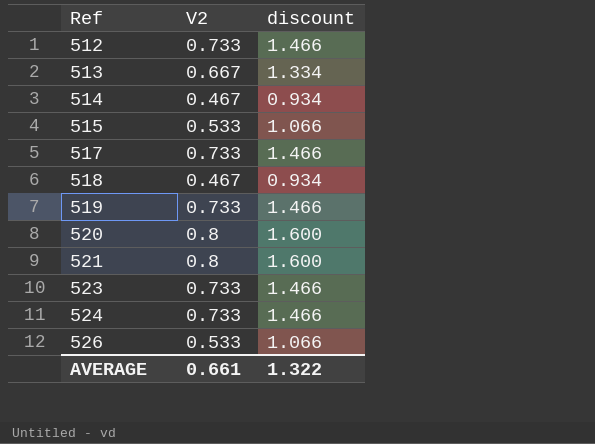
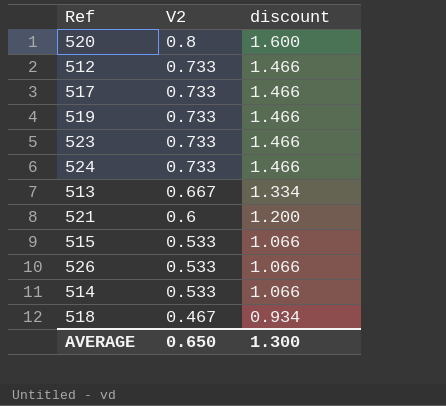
row order: Ref ascending -> V2 descending
521 | V2: 0.8 -> 0.6
521 | discount: 1.600 -> 1.200
514 | V2: 0.467 -> 0.533
514 | discount: 0.934 -> 1.066
AVERAGE | V2: 0.661 -> 0.650
AVERAGE | discount: 1.322 -> 1.300

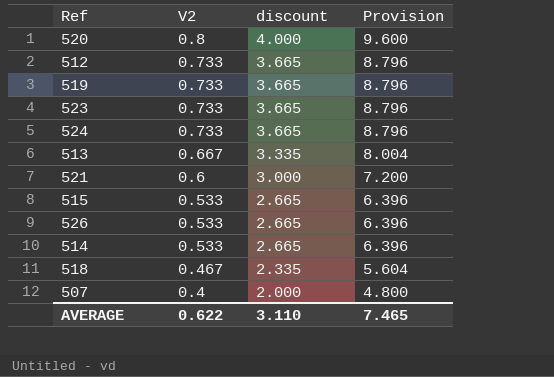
column discount | formula: [V2] * 2 -> [V2] * 5
column Provision | formula: none -> [V2] * 12
row 517: 0.733 | 1.466 -> none
row 507: none -> 0.4 | 2.000 | 4.800
AVERAGE | V2: 0.650 -> 0.622
AVERAGE | discount: 1.300 -> 3.110

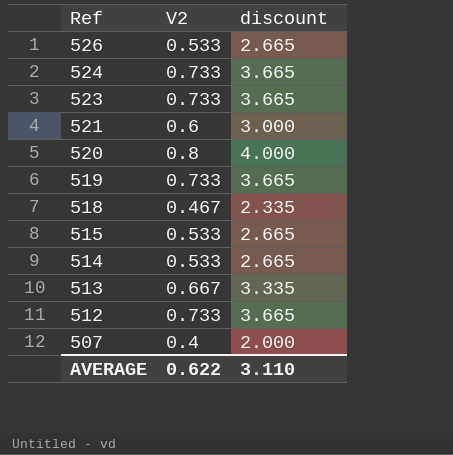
row order: V2 descending -> Ref descending
column Provision | formula: [V2] * 12 -> none

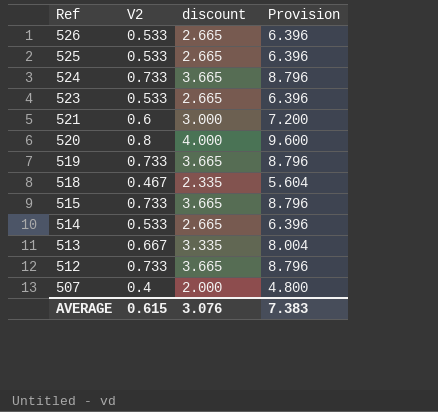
column Provision | formula: none -> [V2] * 12
row 525: none -> 0.533 | 2.665 | 6.396
523 | V2: 0.733 -> 0.533
523 | discount: 3.665 -> 2.665
515 | V2: 0.533 -> 0.733
515 | discount: 2.665 -> 3.665
AVERAGE | V2: 0.622 -> 0.615
AVERAGE | discount: 3.110 -> 3.076

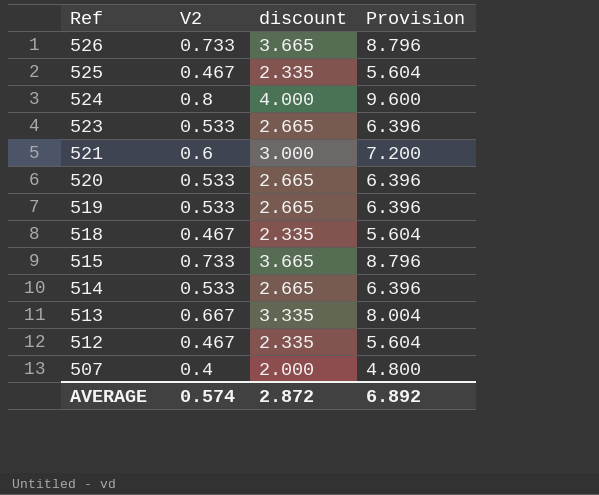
526 | V2: 0.533 -> 0.733
526 | discount: 2.665 -> 3.665
526 | Provision: 6.396 -> 8.796
525 | V2: 0.533 -> 0.467
525 | discount: 2.665 -> 2.335
525 | Provision: 6.396 -> 5.604
524 | V2: 0.733 -> 0.8
524 | discount: 3.665 -> 4.000
524 | Provision: 8.796 -> 9.600
520 | V2: 0.8 -> 0.533
520 | discount: 4.000 -> 2.665
520 | Provision: 9.600 -> 6.396
519 | V2: 0.733 -> 0.533
519 | discount: 3.665 -> 2.665
519 | Provision: 8.796 -> 6.396
512 | V2: 0.733 -> 0.467
512 | discount: 3.665 -> 2.335
512 | Provision: 8.796 -> 5.604
AVERAGE | V2: 0.615 -> 0.574
AVERAGE | discount: 3.076 -> 2.872
AVERAGE | Provision: 7.383 -> 6.892

